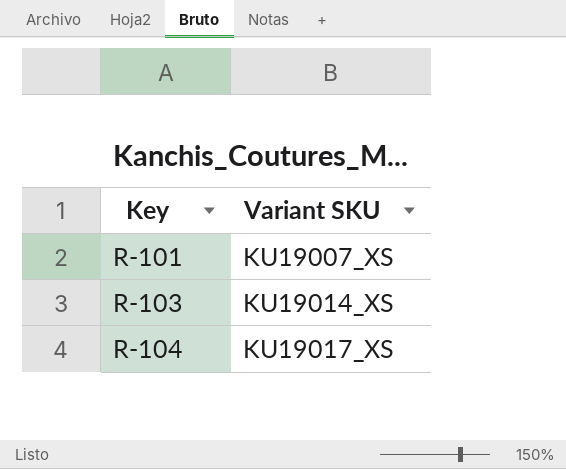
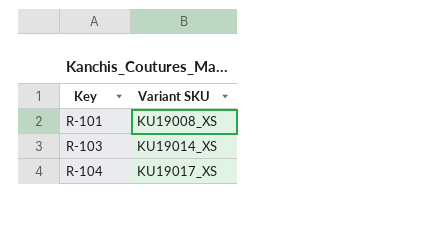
R-101 | Variant SKU: KU19007_XS -> KU19008_XS

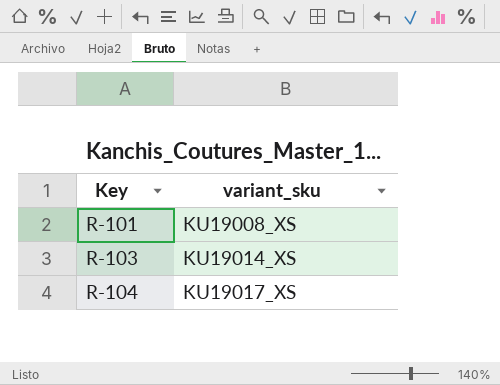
column name: Variant SKU -> variant_sku

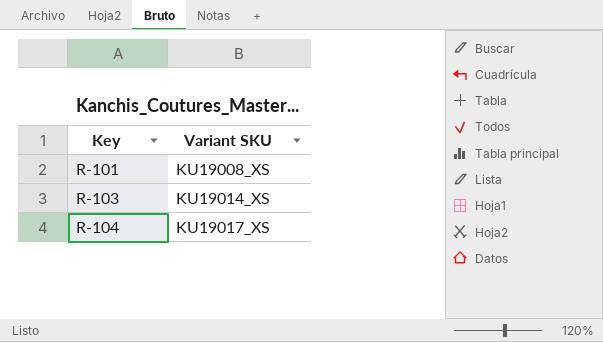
column name: variant_sku -> Variant SKU

